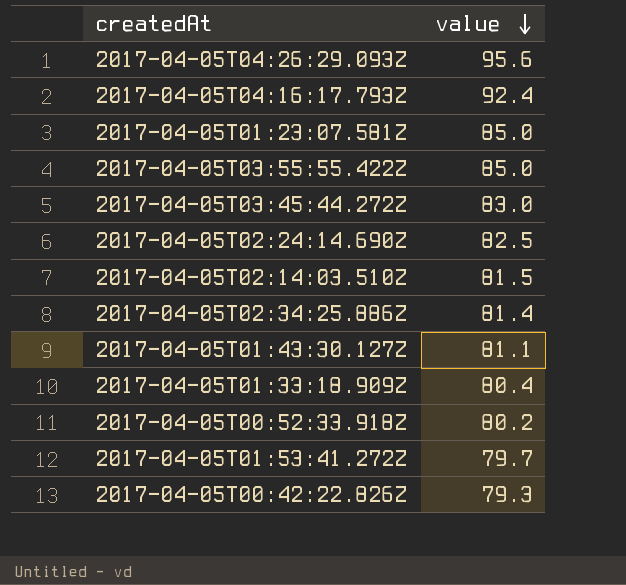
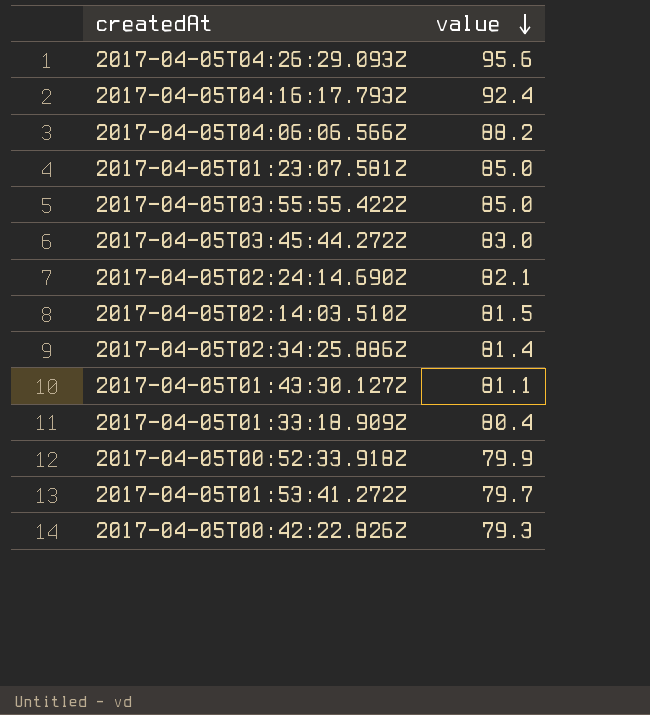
row 2017-04-05T04:06:06.566Z: none -> 88.2
2017-04-05T02:24:14.690Z | value: 82.5 -> 82.1
2017-04-05T00:52:33.918Z | value: 80.2 -> 79.9

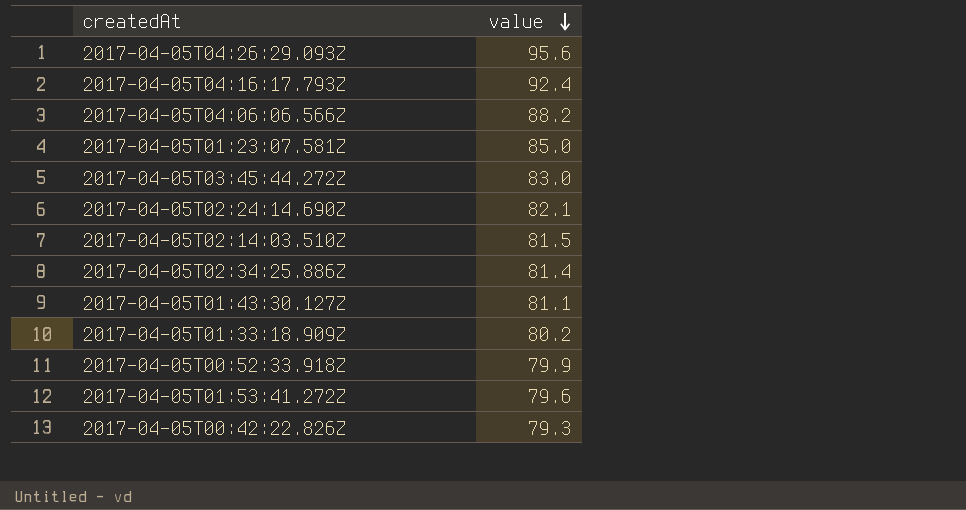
row 2017-04-05T03:55:55.422Z: 85.0 -> none
2017-04-05T01:33:18.909Z | value: 80.4 -> 80.2
2017-04-05T01:53:41.272Z | value: 79.7 -> 79.6

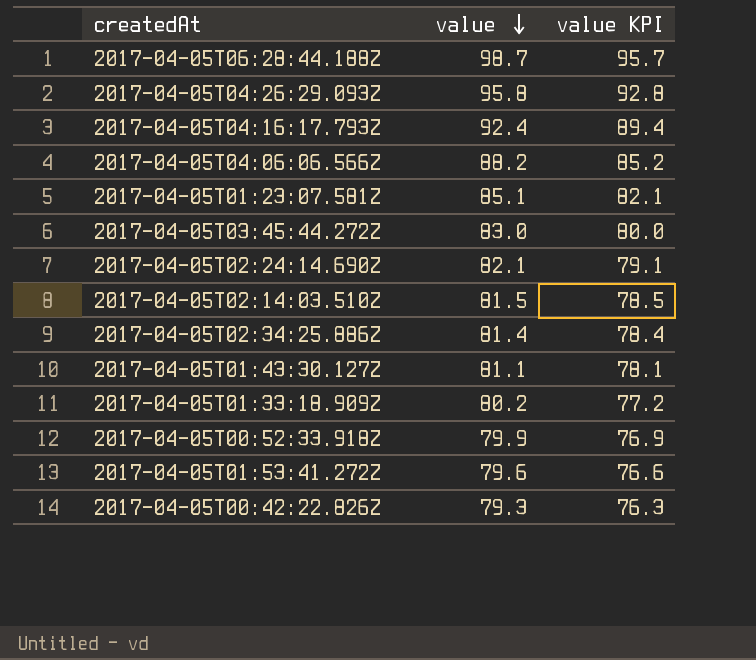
column value KPI | formula: none -> [value] - 3
row 2017-04-05T06:28:44.188Z: none -> 98.7 | 95.7
2017-04-05T04:26:29.093Z | value: 95.6 -> 95.8
2017-04-05T01:23:07.581Z | value: 85.0 -> 85.1

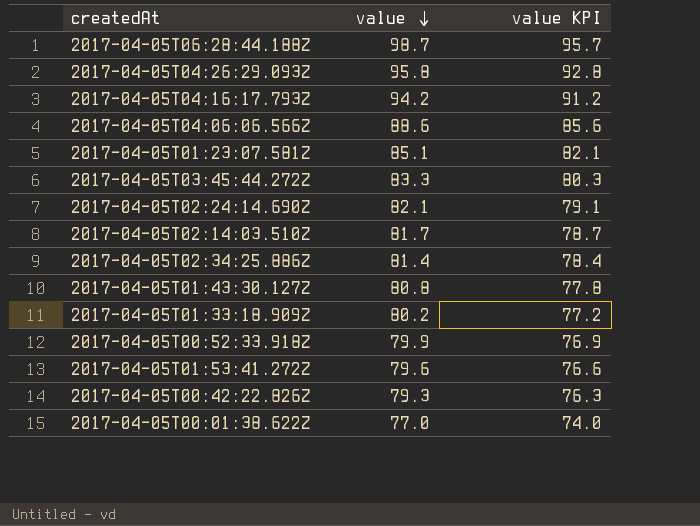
2017-04-05T04:16:17.793Z | value: 92.4 -> 94.2
2017-04-05T04:16:17.793Z | value KPI: 89.4 -> 91.2
2017-04-05T04:06:06.566Z | value: 88.2 -> 88.6
2017-04-05T04:06:06.566Z | value KPI: 85.2 -> 85.6
2017-04-05T03:45:44.272Z | value: 83.0 -> 83.3
2017-04-05T03:45:44.272Z | value KPI: 80.0 -> 80.3
2017-04-05T02:14:03.510Z | value: 81.5 -> 81.7
2017-04-05T02:14:03.510Z | value KPI: 78.5 -> 78.7
2017-04-05T01:43:30.127Z | value: 81.1 -> 80.8
2017-04-05T01:43:30.127Z | value KPI: 78.1 -> 77.8
row 2017-04-05T00:01:38.622Z: none -> 77.0 | 74.0

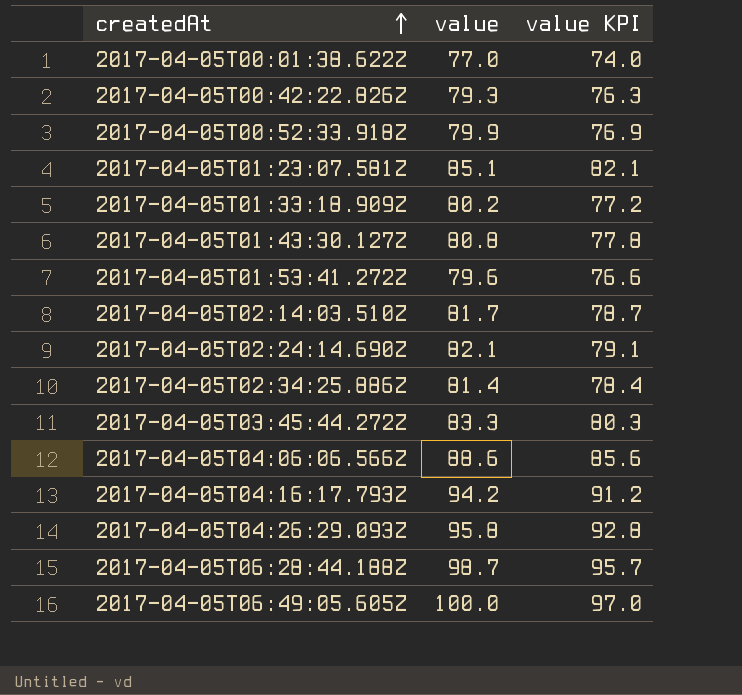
row order: value descending -> createdAt ascending
row 2017-04-05T06:49:05.605Z: none -> 100.0 | 97.0

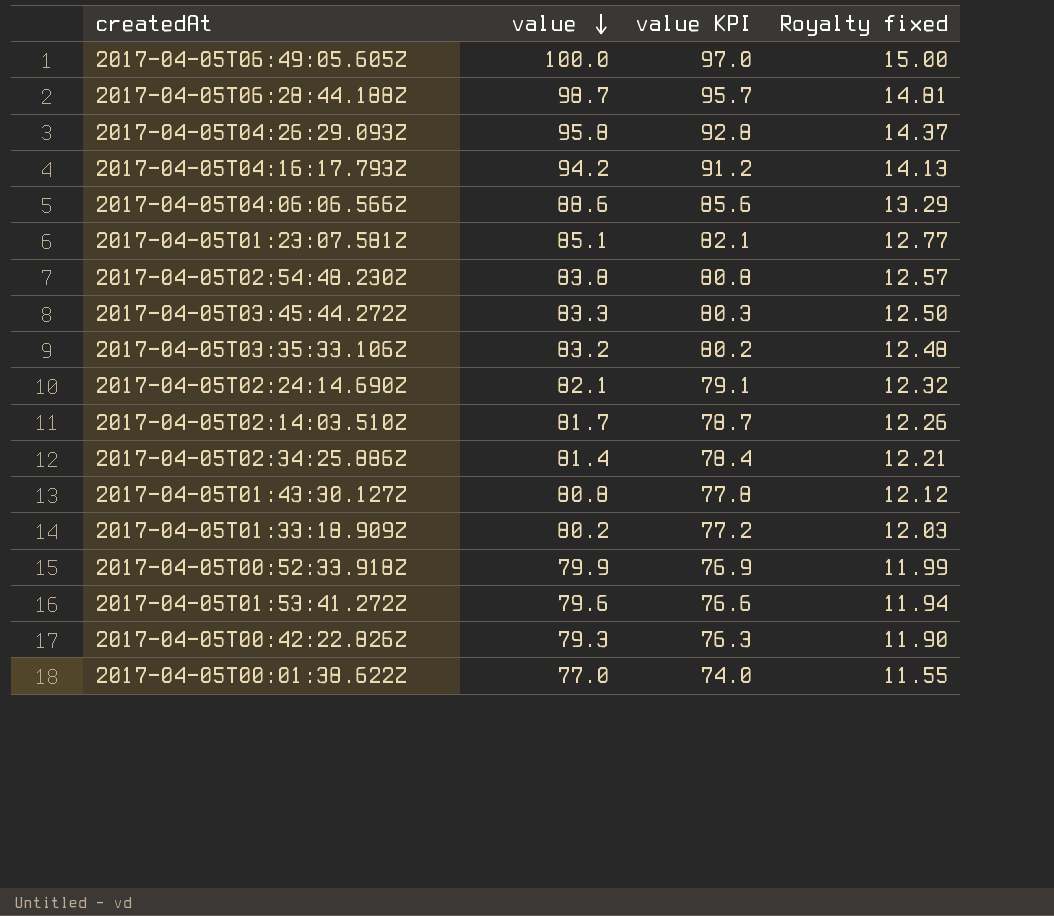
row order: createdAt ascending -> value descending
column Royalty fixed | formula: none -> [value] * 0.15
row 2017-04-05T02:54:48.230Z: none -> 83.8 | 80.8 | 12.57
row 2017-04-05T03:35:33.106Z: none -> 83.2 | 80.2 | 12.48

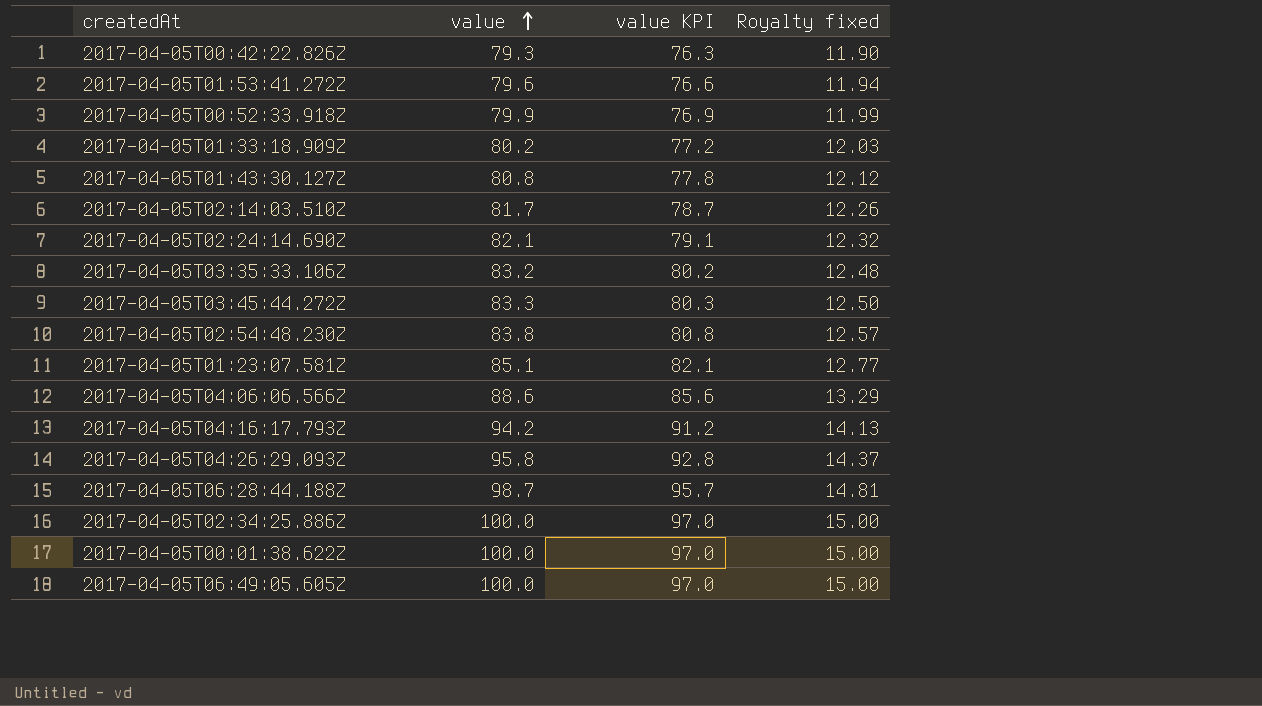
row order: value descending -> value ascending
2017-04-05T02:34:25.886Z | value: 81.4 -> 100.0
2017-04-05T02:34:25.886Z | value KPI: 78.4 -> 97.0
2017-04-05T02:34:25.886Z | Royalty fixed: 12.21 -> 15.00
2017-04-05T00:01:38.622Z | value: 77.0 -> 100.0
2017-04-05T00:01:38.622Z | value KPI: 74.0 -> 97.0
2017-04-05T00:01:38.622Z | Royalty fixed: 11.55 -> 15.00

